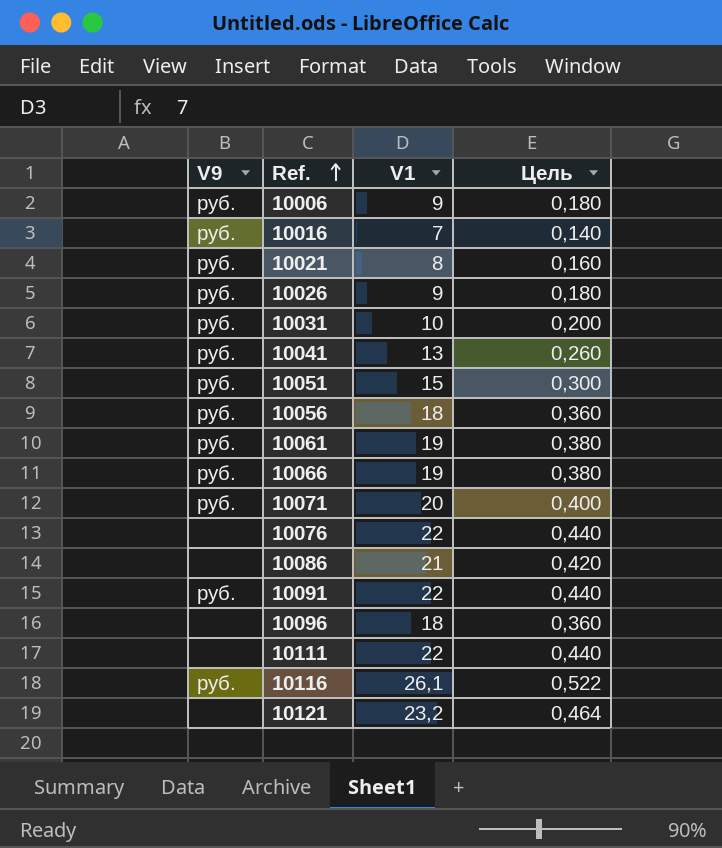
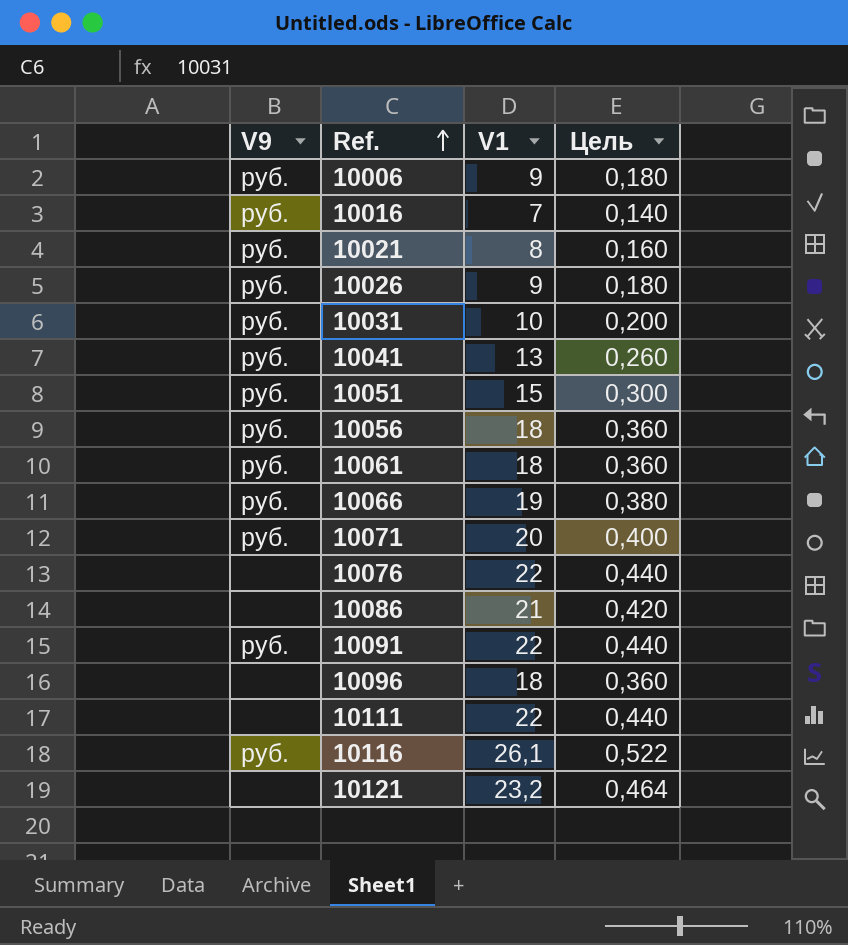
10061 | V1: 19 -> 18
10061 | Цель: 0,380 -> 0,360

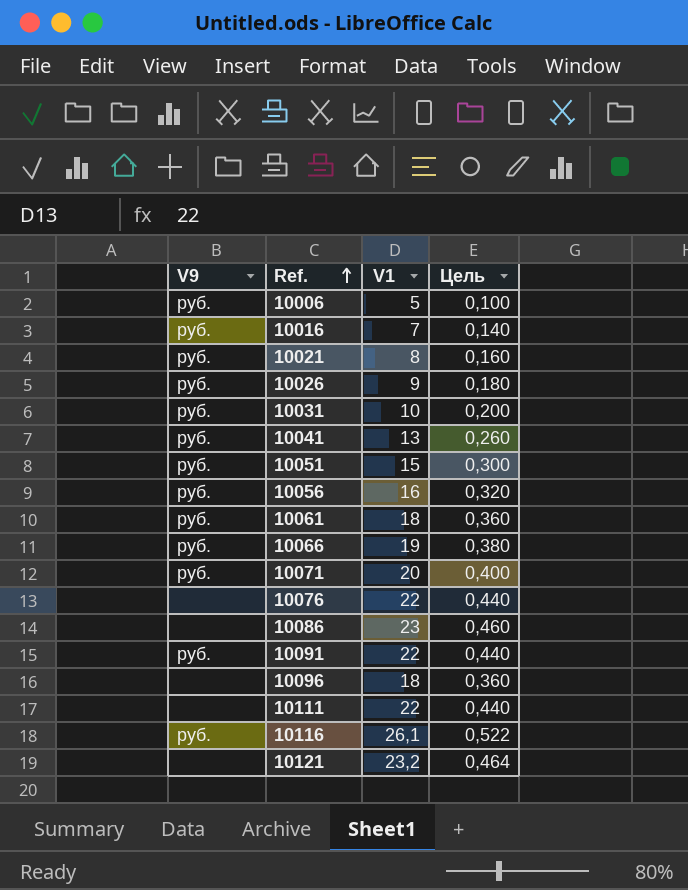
10006 | V1: 9 -> 5
10006 | Цель: 0,180 -> 0,100
10056 | V1: 18 -> 16
10056 | Цель: 0,360 -> 0,320
10086 | V1: 21 -> 23
10086 | Цель: 0,420 -> 0,460

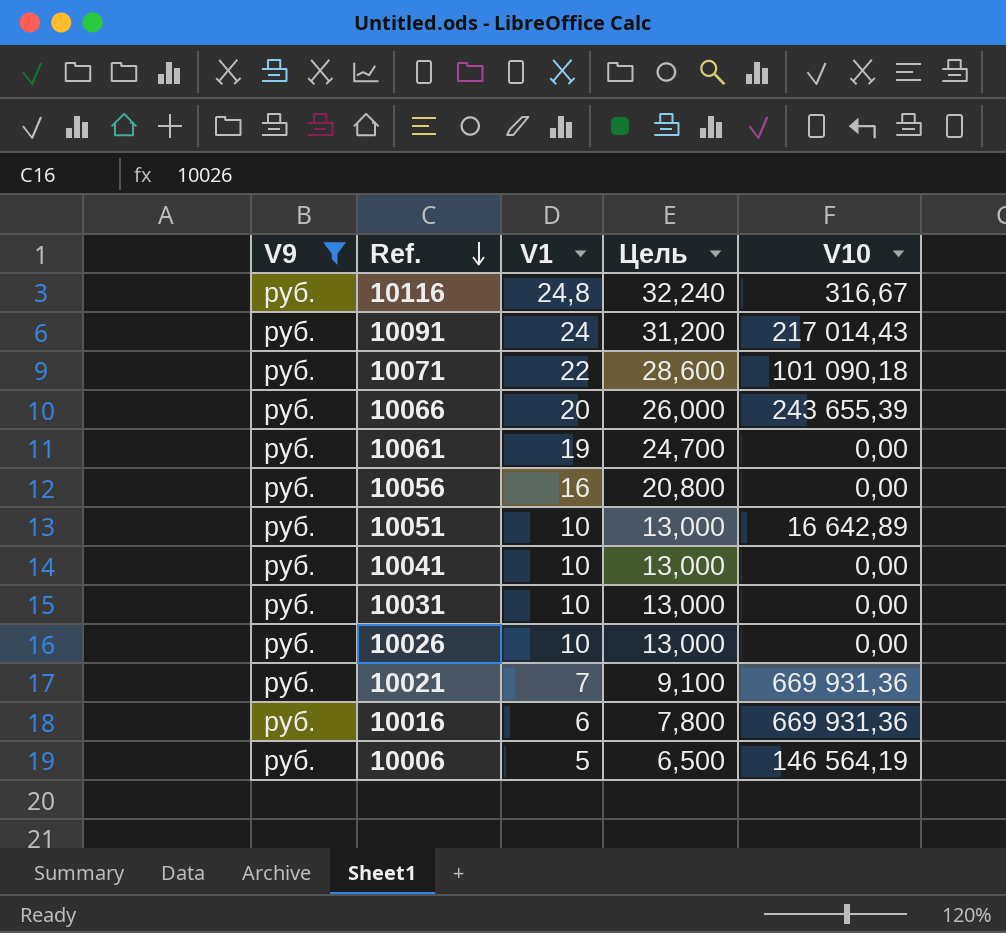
filter: none -> V9 = руб.
row order: Ref. ascending -> Ref. descending
column Цель | formula: [V1] * 0,02 -> [V1] * 1,3
column V10 | position: none -> 5
10116 | V1: 26,1 -> 24,8
10091 | V1: 22 -> 24
10071 | V1: 20 -> 22
10066 | V1: 19 -> 20
10061 | V1: 18 -> 19
10051 | V1: 15 -> 10
10041 | V1: 13 -> 10
10026 | V1: 9 -> 10
10021 | V1: 8 -> 7
10016 | V1: 7 -> 6

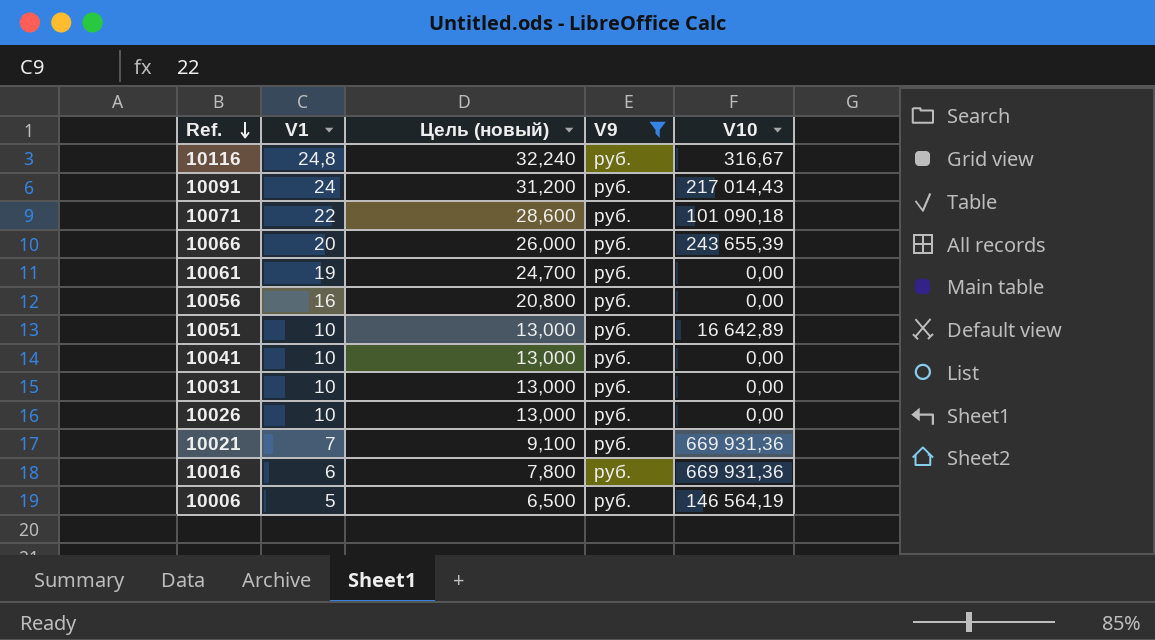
column name: Цель -> Цель (новый)
column V9 | position: 1 -> 4

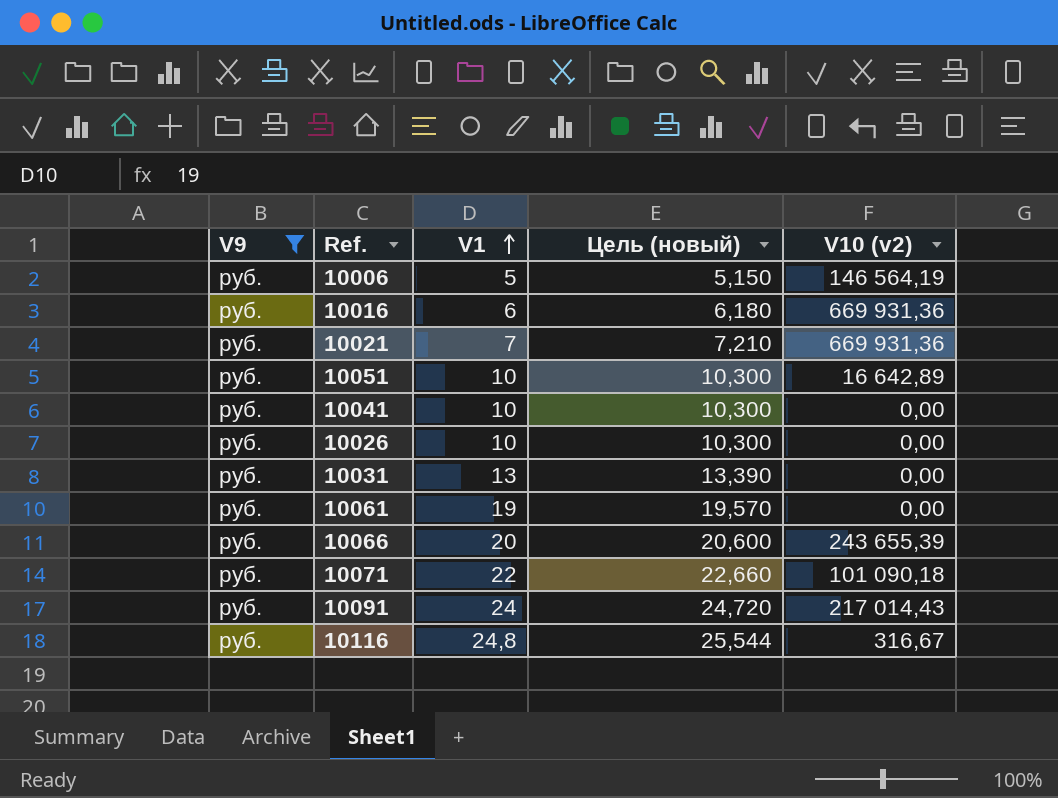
row order: Ref. descending -> V1 ascending
column V9 | position: 4 -> 1
column Цель (новый) | formula: [V1] * 1,3 -> [V1] * 1,03
column name: V10 -> V10 (v2)
row 10056: 16 | 20,800 | руб. | 0,00 -> none
10031 | V1: 10 -> 13

